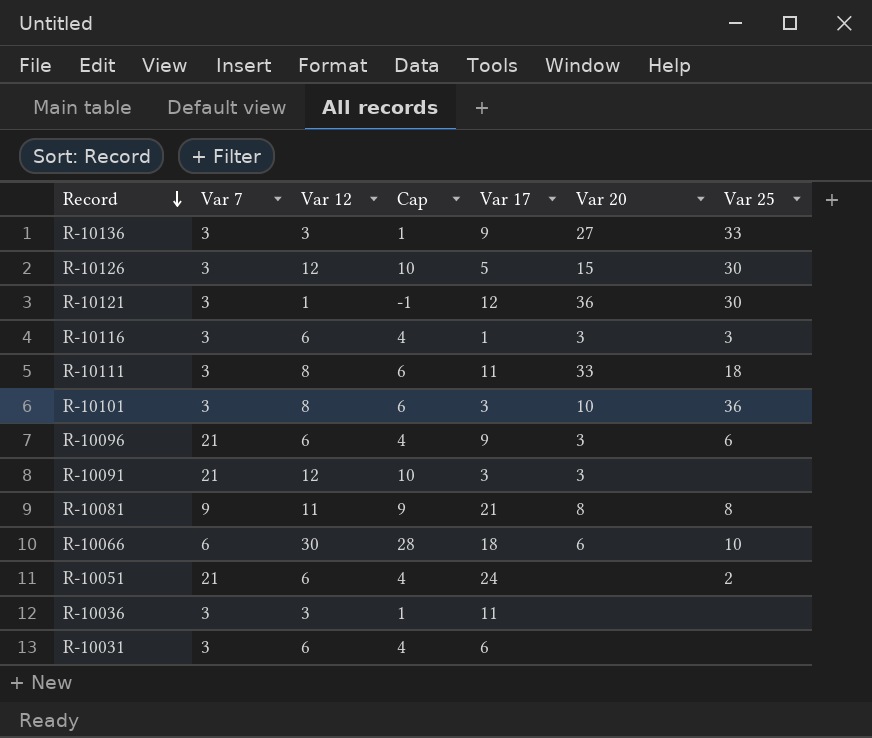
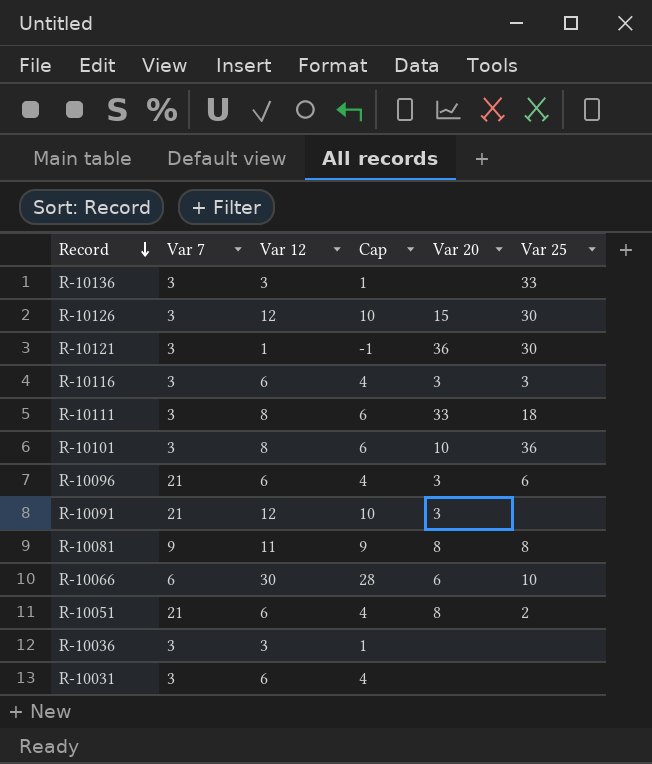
column Var 17 | position: 5 -> none
R-10136 | Var 20: 27 -> none
R-10051 | Var 20: none -> 8

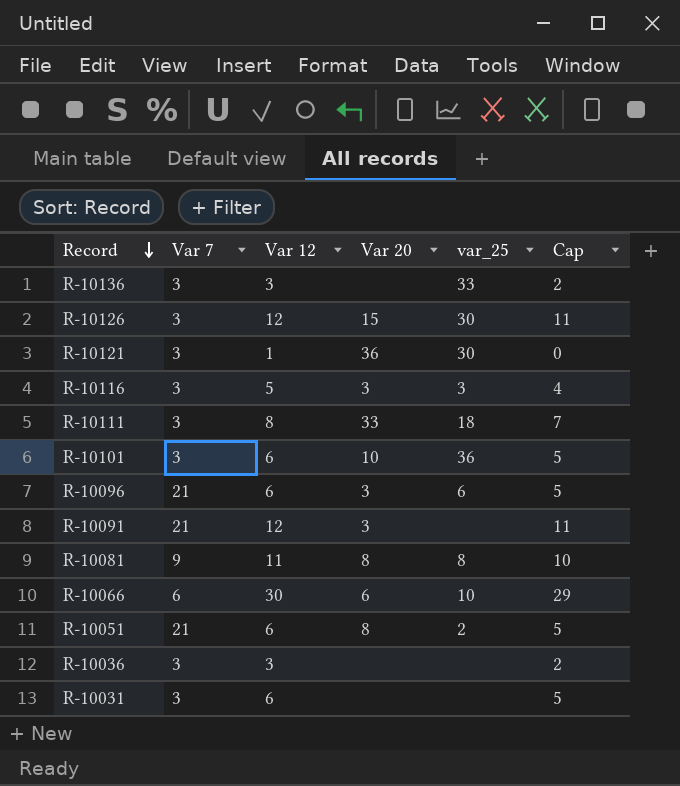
column name: Var 25 -> var_25
column Cap | formula: [Var 12] - 2 -> [Var 12] - 1
column Cap | position: 4 -> 6
R-10116 | Var 12: 6 -> 5
R-10101 | Var 12: 8 -> 6

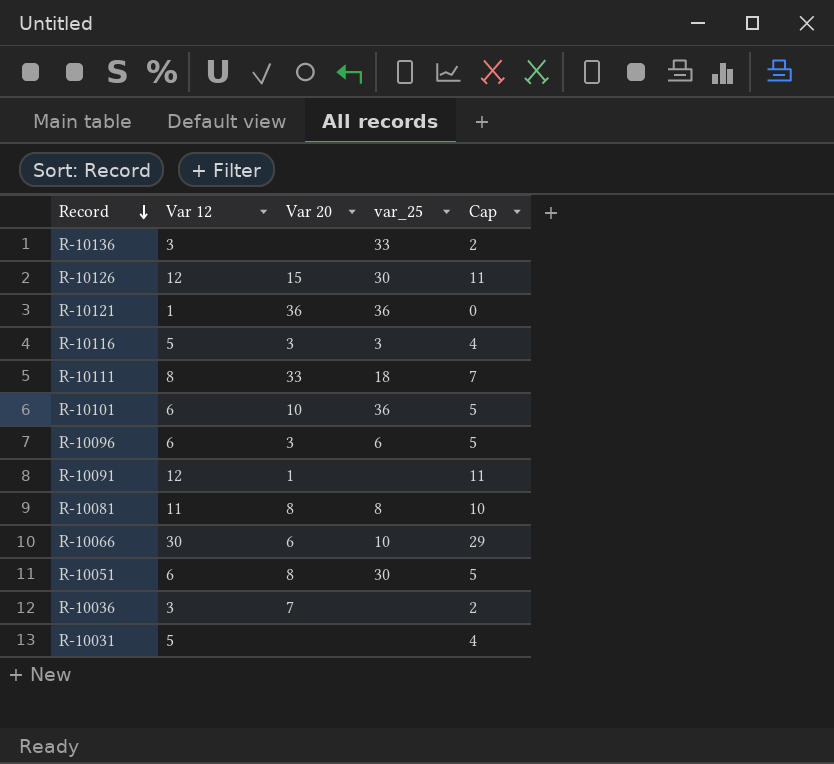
column Var 7 | position: 2 -> none
R-10121 | var_25: 30 -> 36
R-10091 | Var 20: 3 -> 1
R-10051 | var_25: 2 -> 30
R-10036 | Var 20: none -> 7
R-10031 | Var 12: 6 -> 5
R-10031 | Cap: 5 -> 4

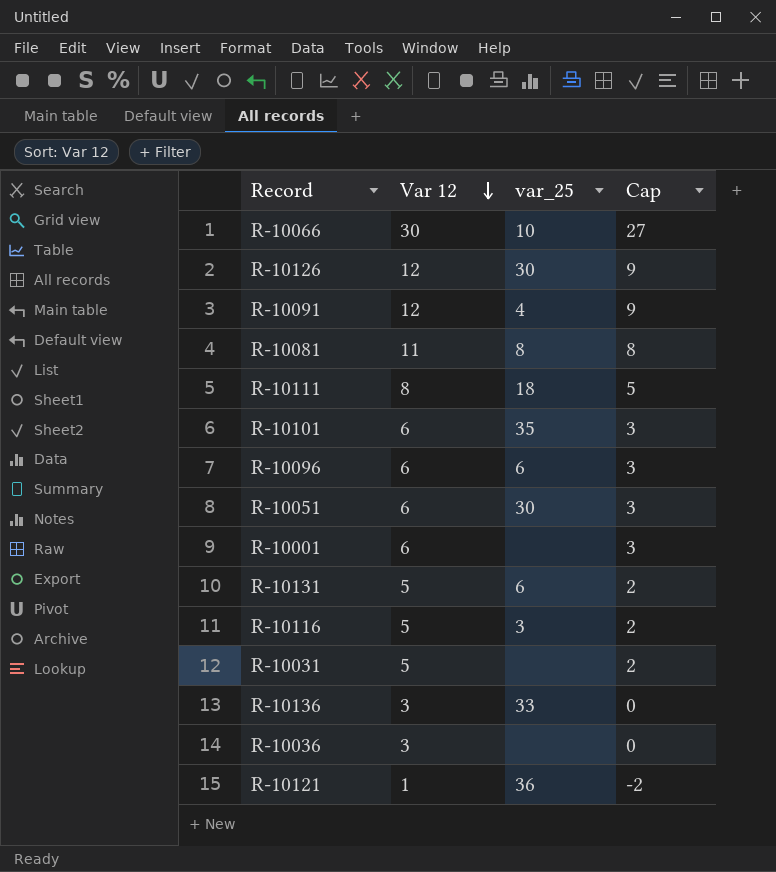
row order: Record descending -> Var 12 descending
column Var 20 | position: 3 -> none
column Cap | formula: [Var 12] - 1 -> [Var 12] - 3
R-10091 | var_25: none -> 4
R-10101 | var_25: 36 -> 35
row R-10001: none -> 6 | none | 3
row R-10131: none -> 5 | 6 | 2

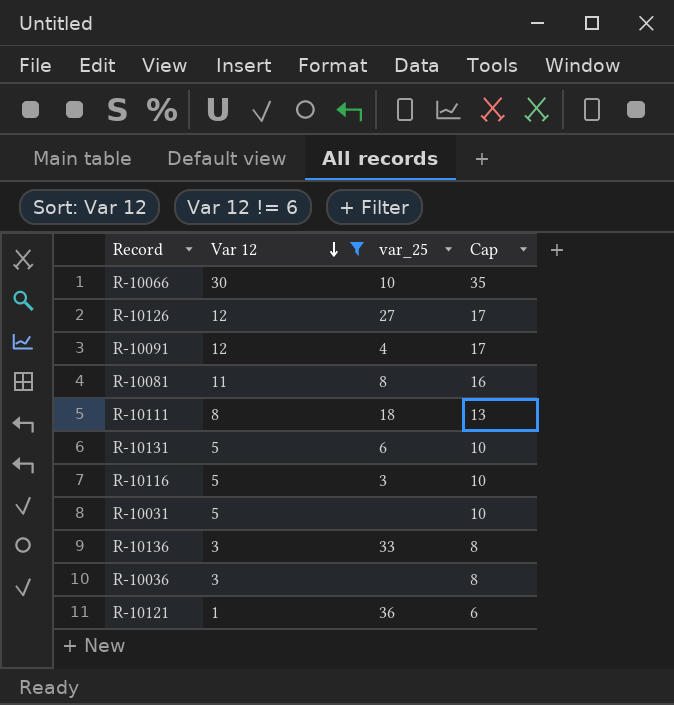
filter: none -> Var 12 != 6
column Cap | formula: [Var 12] - 3 -> [Var 12] + 5
R-10126 | var_25: 30 -> 27

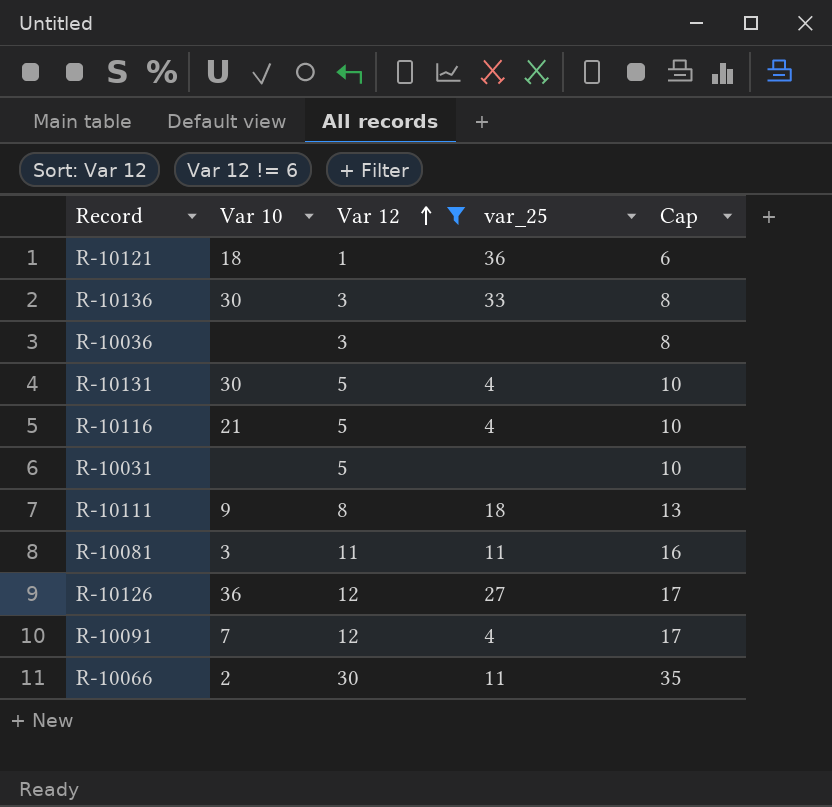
row order: Var 12 descending -> Var 12 ascending
column Var 10 | position: none -> 2
R-10131 | var_25: 6 -> 4
R-10116 | var_25: 3 -> 4
R-10081 | var_25: 8 -> 11
R-10066 | var_25: 10 -> 11

